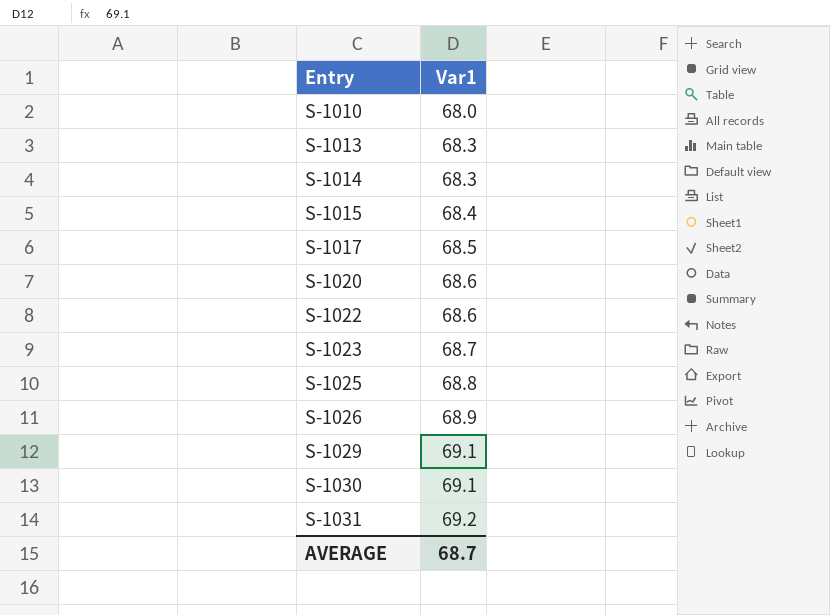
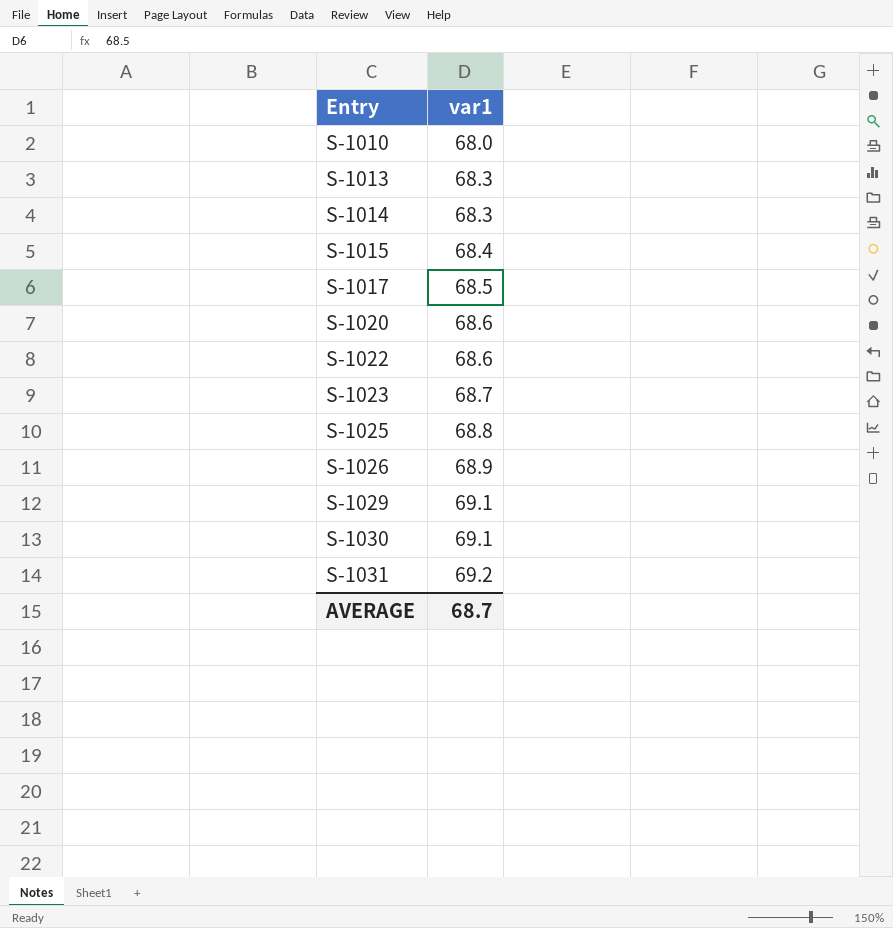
column name: Var1 -> var1

